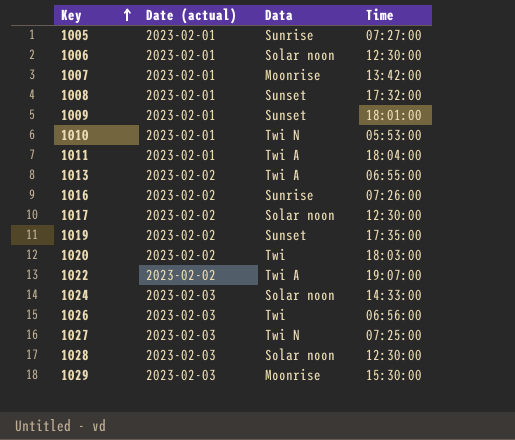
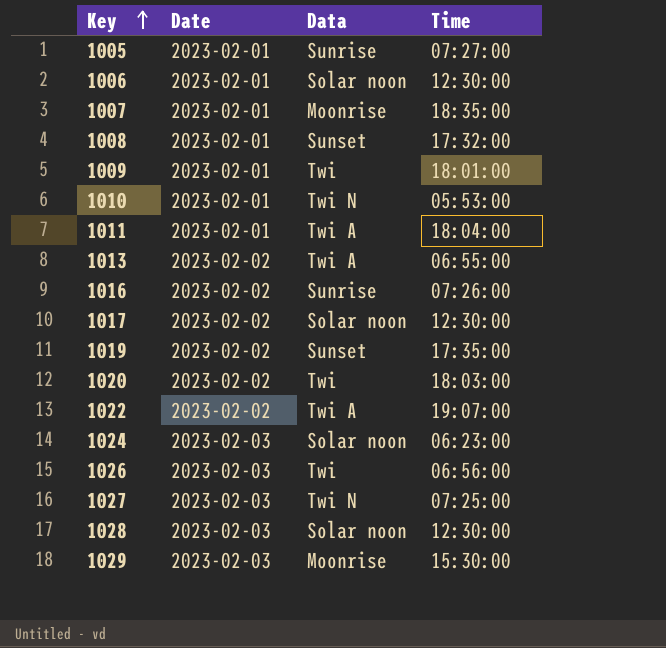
column name: Date (actual) -> Date
1007 | Time: 13:42:00 -> 18:35:00
1009 | Data: Sunset -> Twi
1024 | Time: 14:33:00 -> 06:23:00

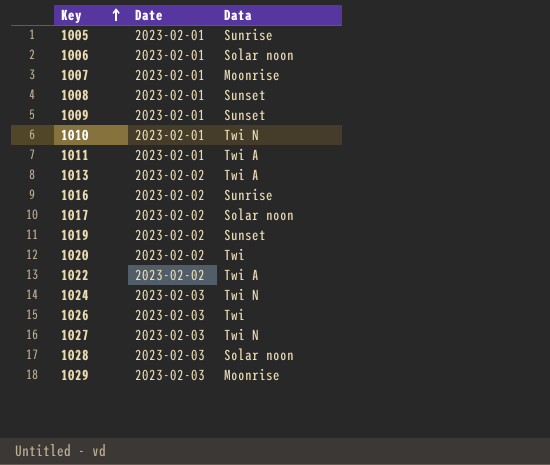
column Time | position: 4 -> none
1009 | Data: Twi -> Sunset
1024 | Data: Solar noon -> Twi N

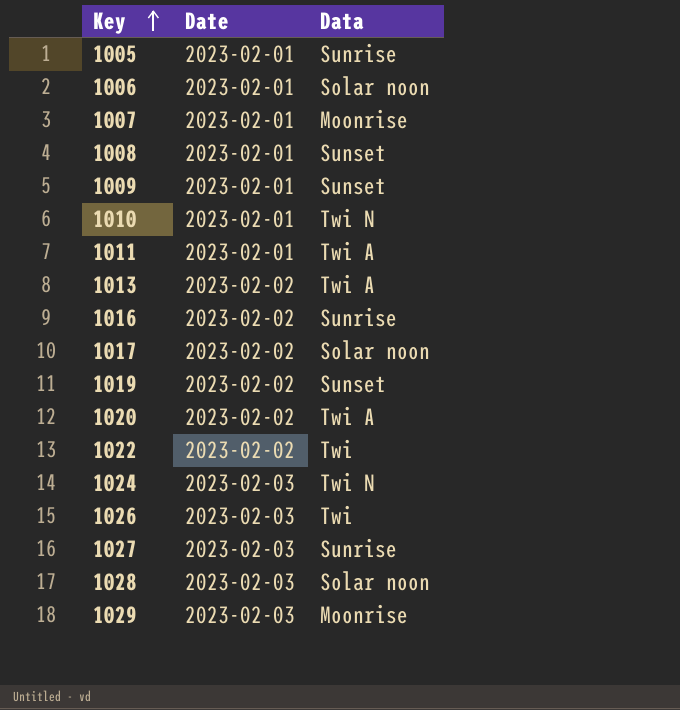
1020 | Data: Twi -> Twi A
1022 | Data: Twi A -> Twi
1027 | Data: Twi N -> Sunrise

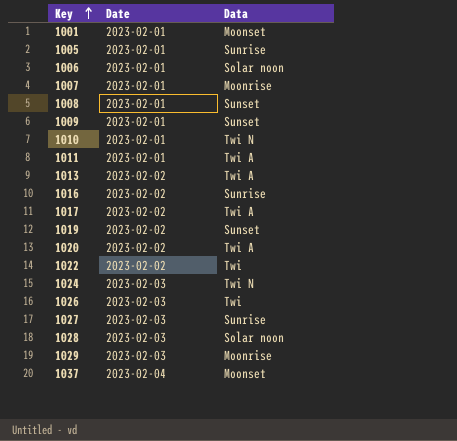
row 1001: none -> 2023-02-01 | Moonset
1017 | Data: Solar noon -> Twi A
row 1037: none -> 2023-02-04 | Moonset

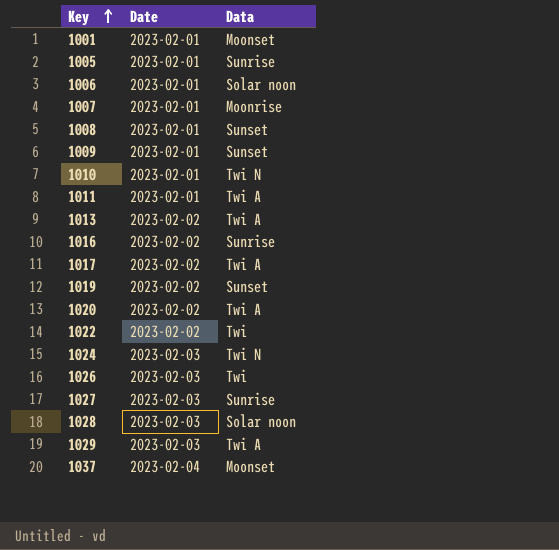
1029 | Data: Moonrise -> Twi A

